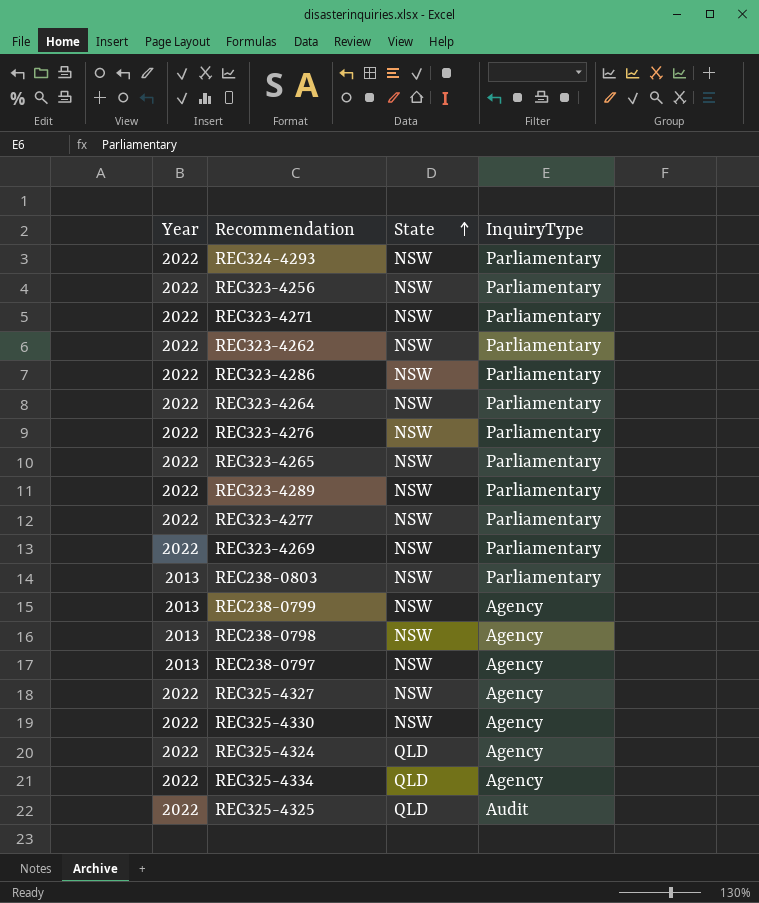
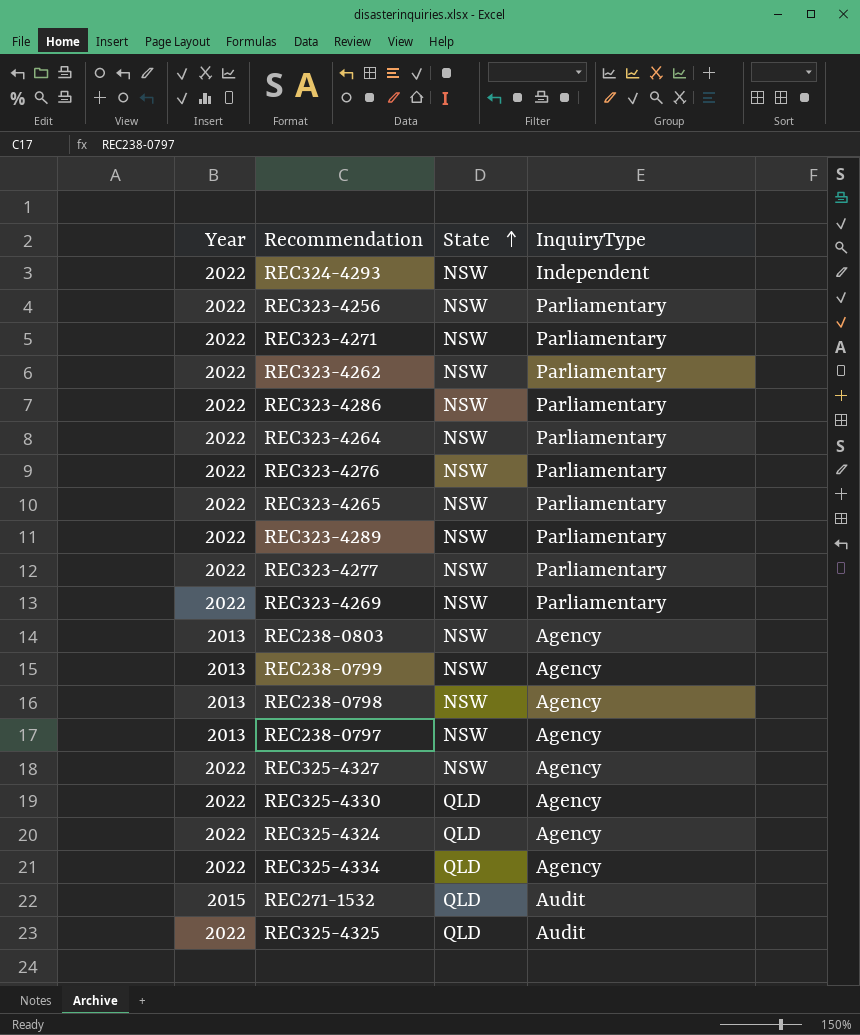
REC324-4293 | InquiryType: Parliamentary -> Independent
REC238-0803 | InquiryType: Parliamentary -> Agency
REC325-4330 | State: NSW -> QLD
row REC271-1532: none -> 2015 | QLD | Audit

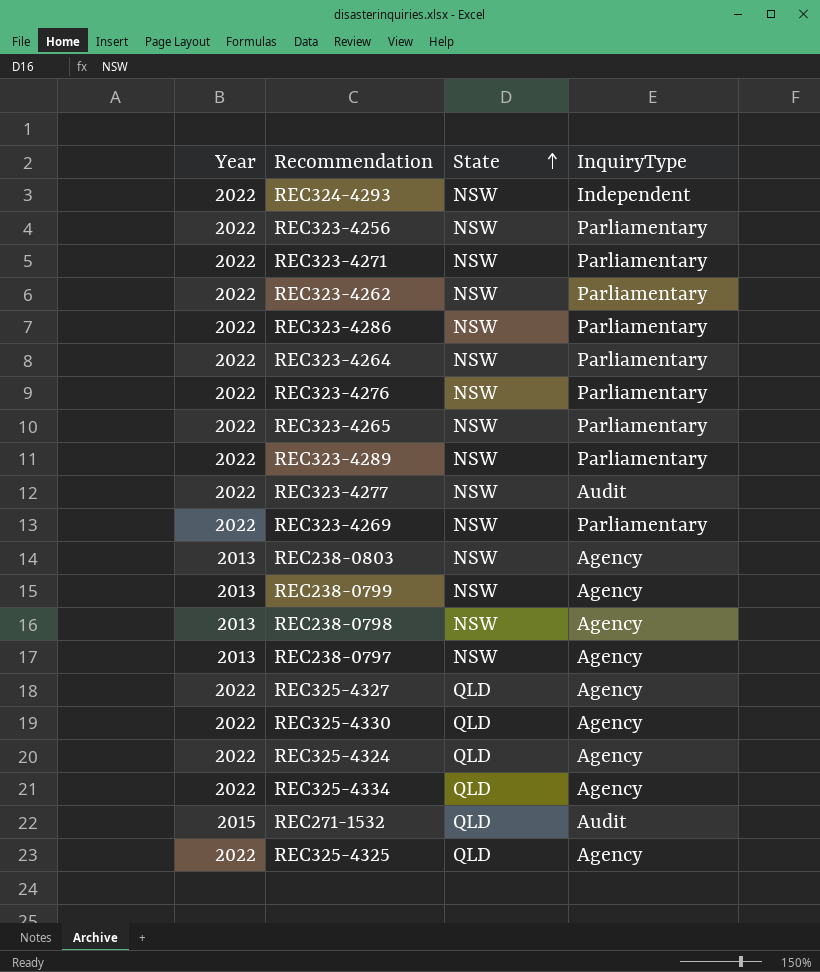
REC323-4277 | InquiryType: Parliamentary -> Audit
REC325-4327 | State: NSW -> QLD
REC325-4325 | InquiryType: Audit -> Agency

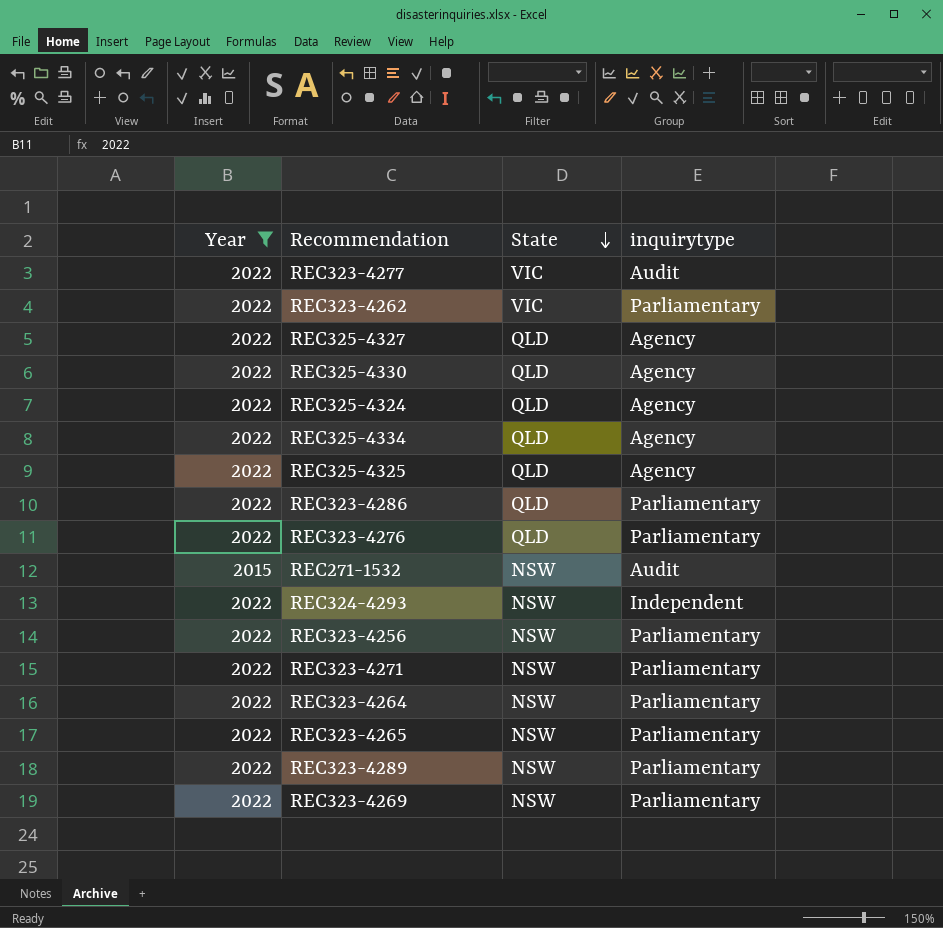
filter: none -> Year != 2013
row order: State ascending -> State descending
column name: InquiryType -> inquirytype
REC323-4277 | State: NSW -> VIC
REC323-4262 | State: NSW -> VIC
REC323-4286 | State: NSW -> QLD
REC323-4276 | State: NSW -> QLD
REC271-1532 | State: QLD -> NSW

